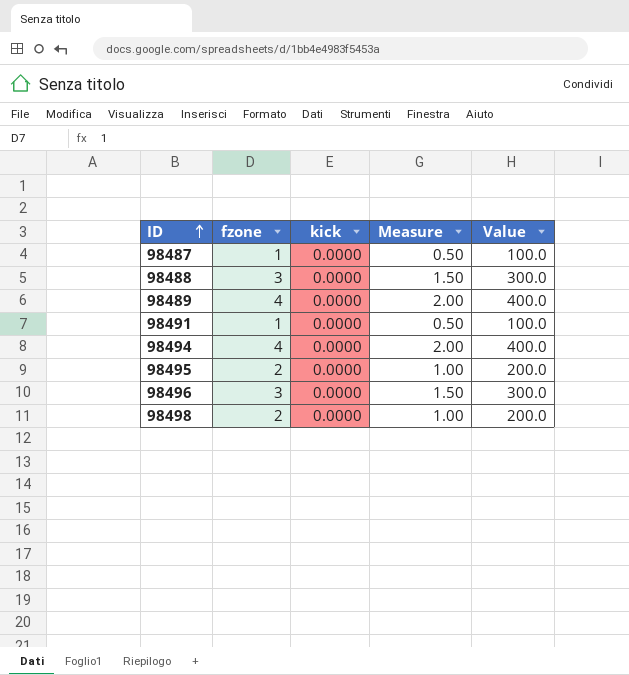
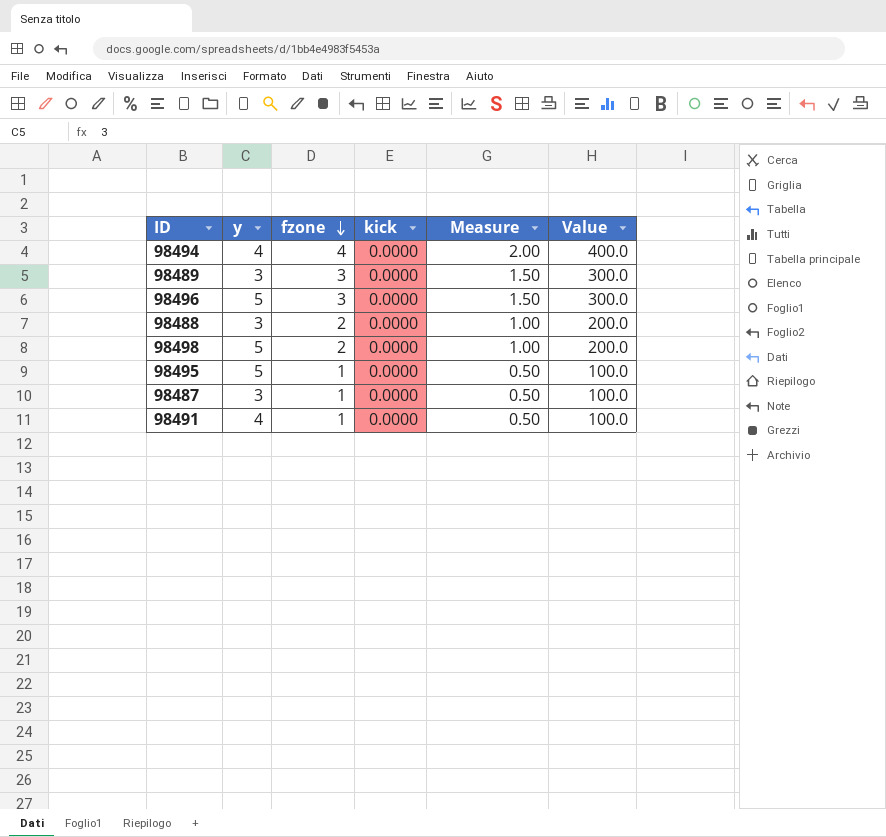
row order: ID ascending -> fzone descending
column y | position: none -> 2
98489 | fzone: 4 -> 3
98489 | Measure: 2.00 -> 1.50
98489 | Value: 400.0 -> 300.0
98488 | fzone: 3 -> 2
98488 | Measure: 1.50 -> 1.00
98488 | Value: 300.0 -> 200.0
98495 | fzone: 2 -> 1
98495 | Measure: 1.00 -> 0.50
98495 | Value: 200.0 -> 100.0

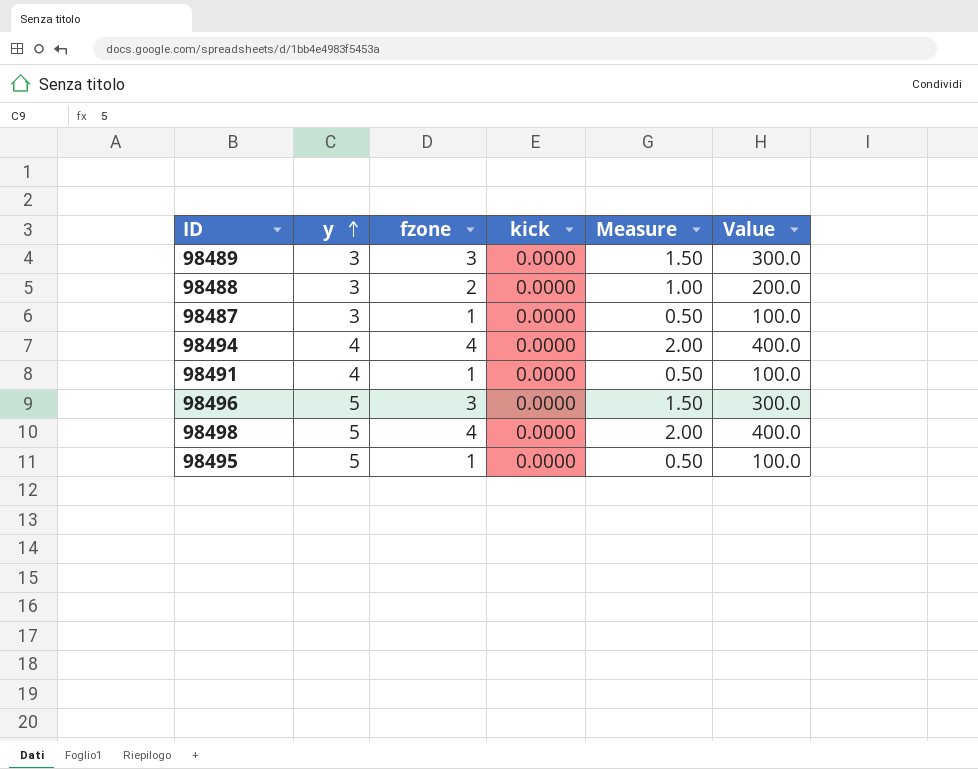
row order: fzone descending -> y ascending
98498 | fzone: 2 -> 4
98498 | Measure: 1.00 -> 2.00
98498 | Value: 200.0 -> 400.0

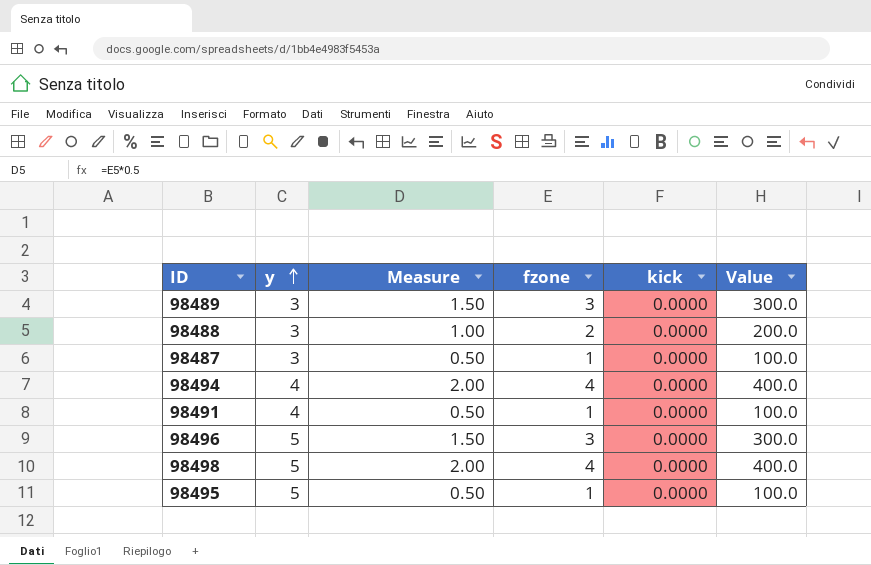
column Measure | position: 5 -> 3

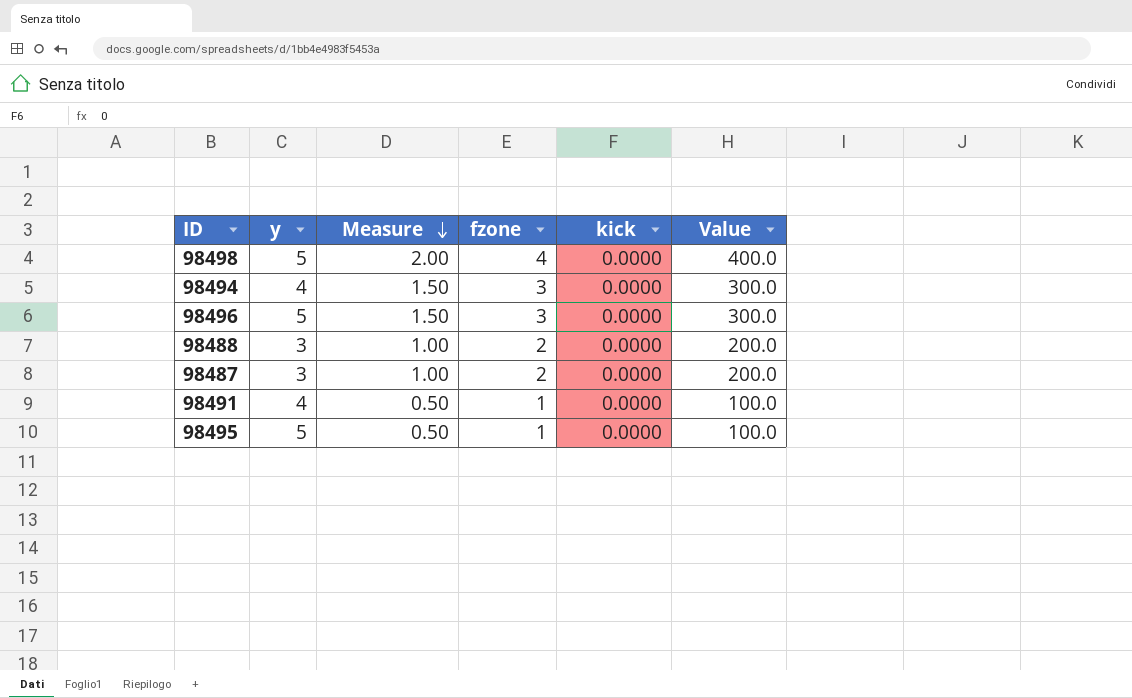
row order: y ascending -> Measure descending
row 98489: 3 | 1.50 | 3 | 0.0000 | 300.0 -> none
98494 | Measure: 2.00 -> 1.50
98494 | fzone: 4 -> 3
98494 | Value: 400.0 -> 300.0
98487 | Measure: 0.50 -> 1.00
98487 | fzone: 1 -> 2
98487 | Value: 100.0 -> 200.0

